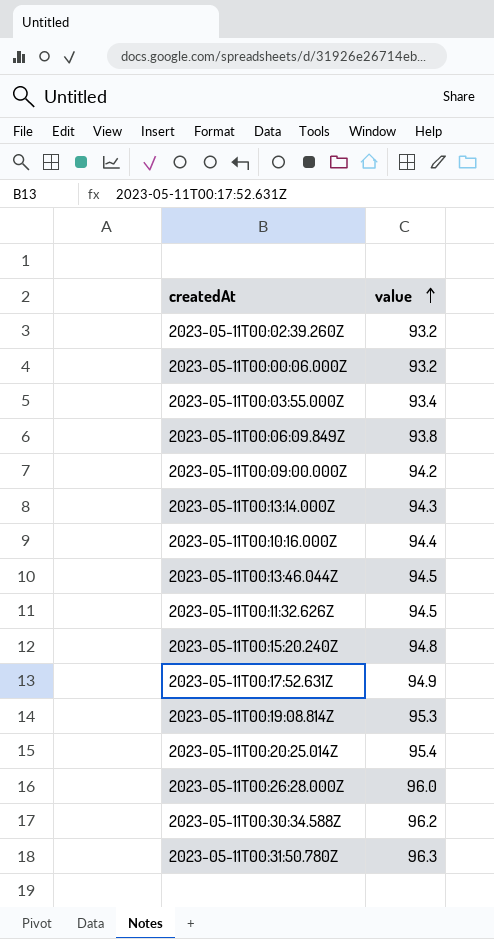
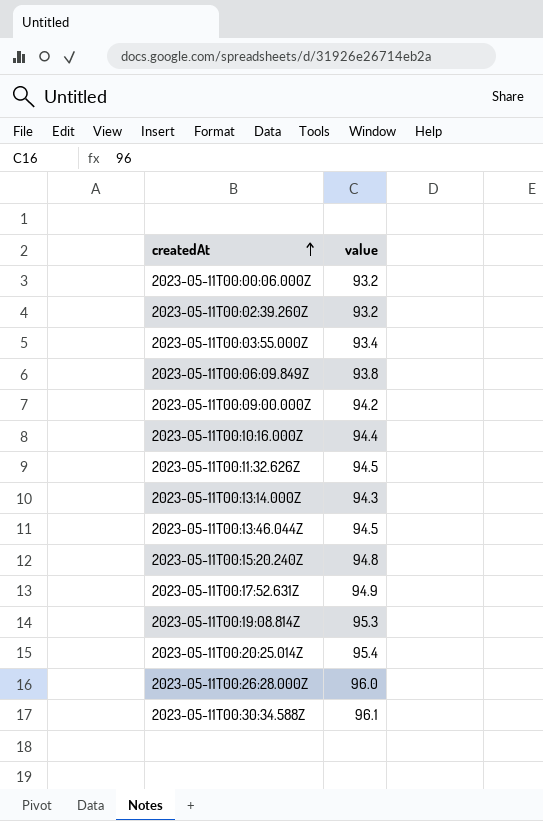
row order: value ascending -> createdAt ascending
row 2023-05-11T00:31:50.780Z: 96.3 -> none
2023-05-11T00:30:34.588Z | value: 96.2 -> 96.1

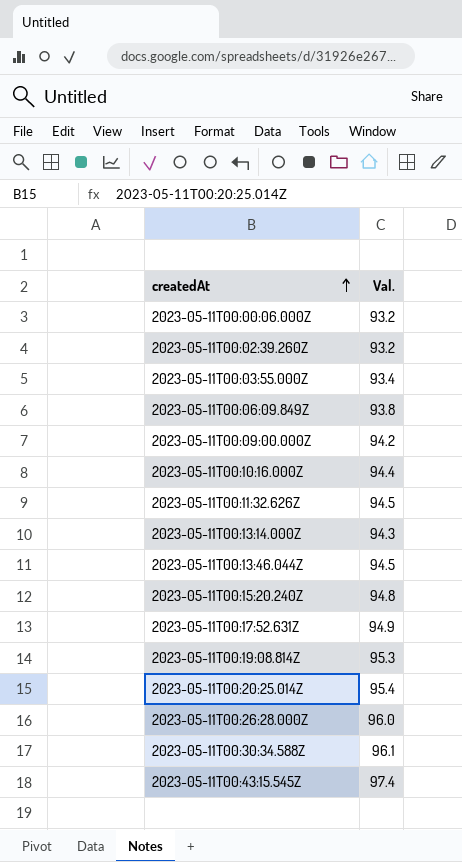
column name: value -> Val.
row 2023-05-11T00:43:15.545Z: none -> 97.4

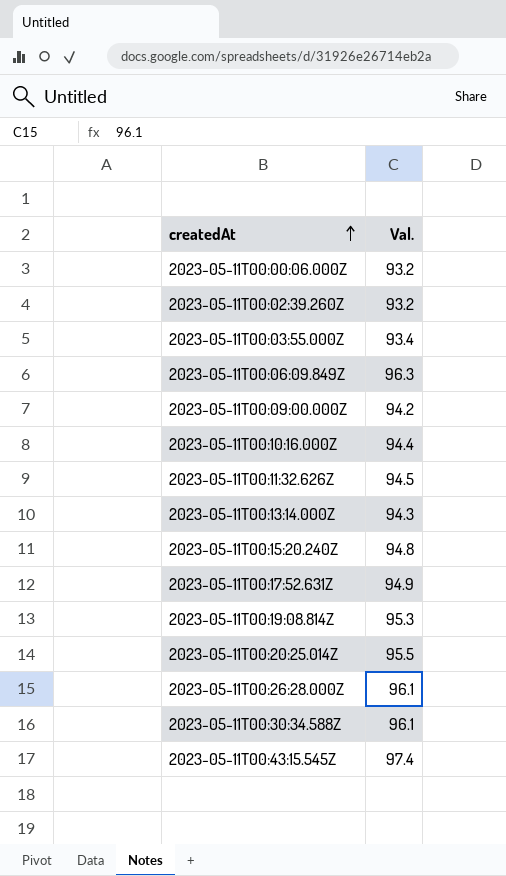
row 2023-05-11T00:13:46.044Z: 94.5 -> none
2023-05-11T00:06:09.849Z | Val.: 93.8 -> 96.3
2023-05-11T00:20:25.014Z | Val.: 95.4 -> 95.5
2023-05-11T00:26:28.000Z | Val.: 96.0 -> 96.1

